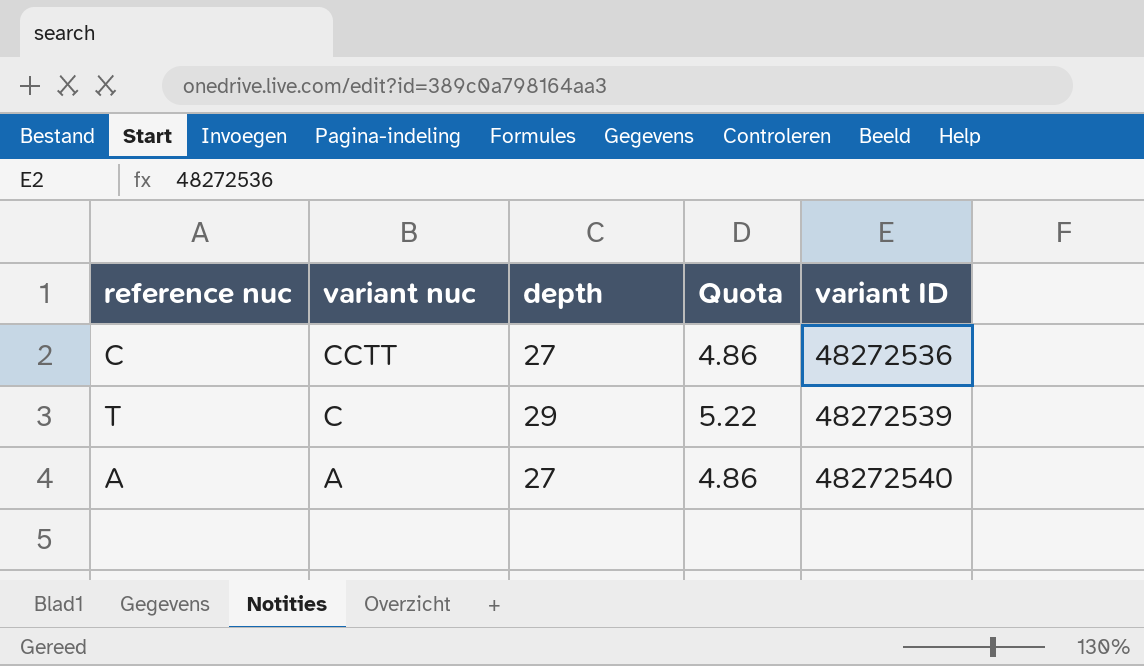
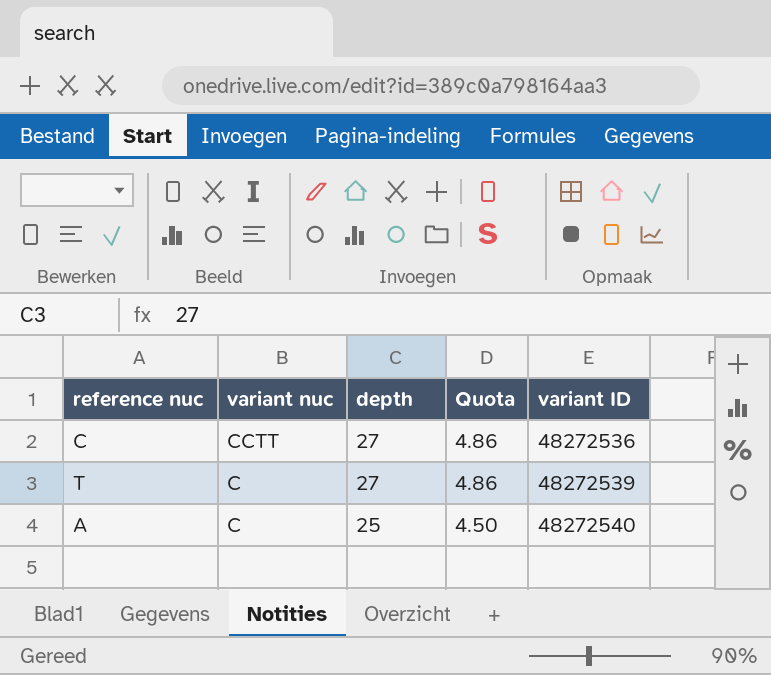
T | depth: 29 -> 27
T | Quota: 5.22 -> 4.86
A | variant nuc: A -> C
A | depth: 27 -> 25
A | Quota: 4.86 -> 4.50

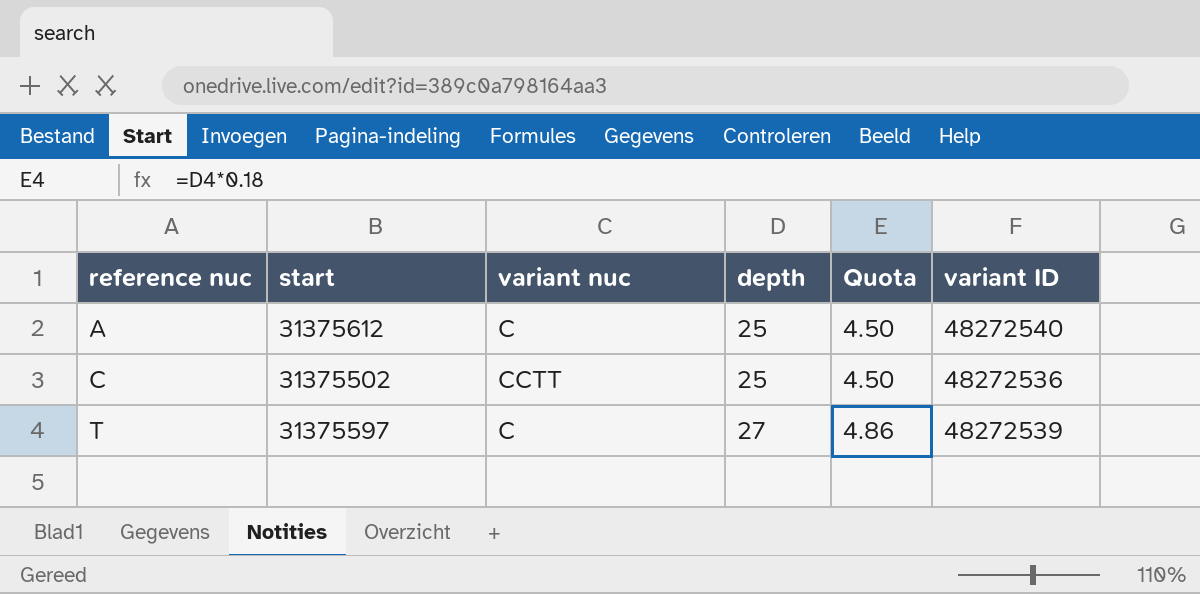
row order: variant nuc descending -> reference nuc ascending
column start | position: none -> 2
C | depth: 27 -> 25
C | Quota: 4.86 -> 4.50

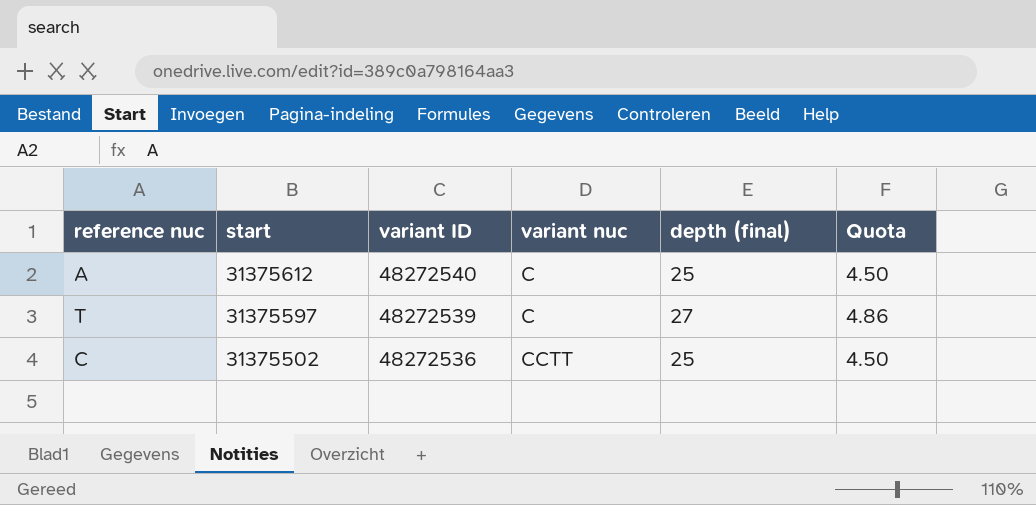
row order: reference nuc ascending -> start descending
column variant ID | position: 6 -> 3
column name: depth -> depth (final)

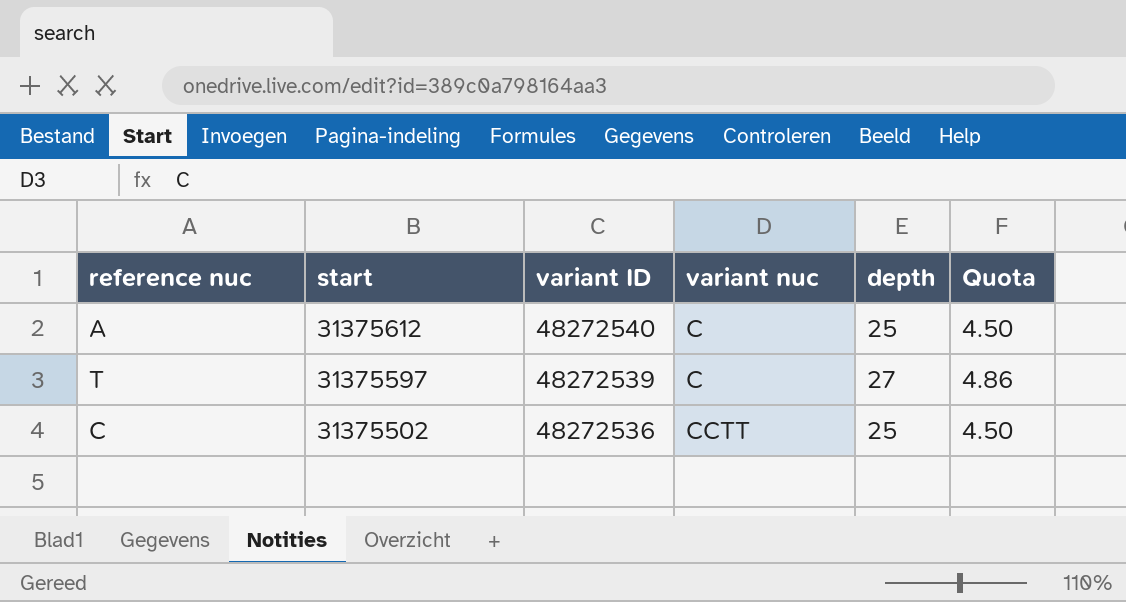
column name: depth (final) -> depth

